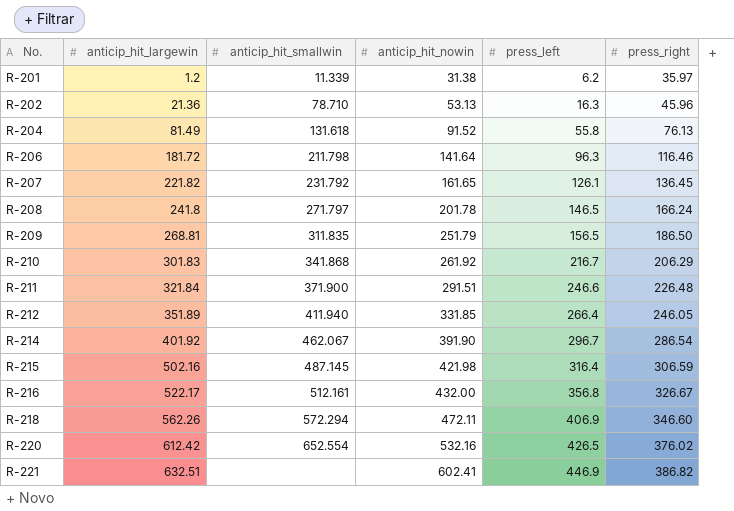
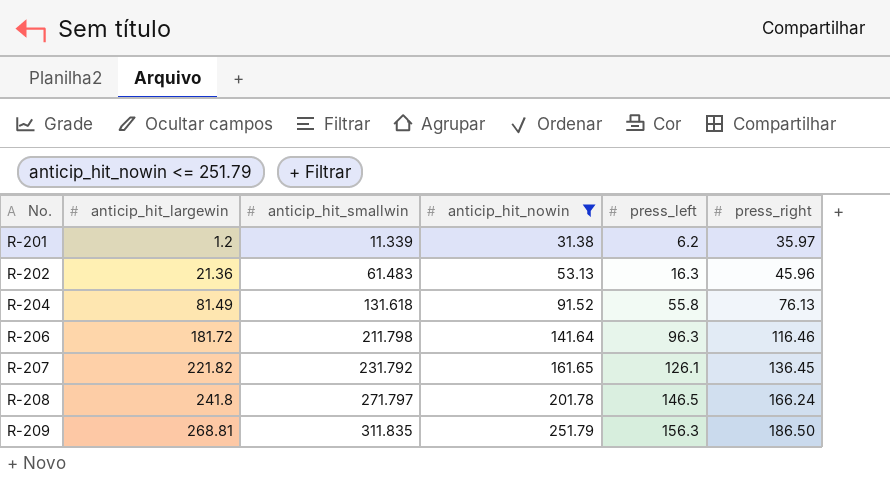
filter: none -> anticip_hit_nowin <= 251.79
R-202 | anticip_hit_smallwin: 78.710 -> 61.483
R-209 | press_left: 156.5 -> 156.3

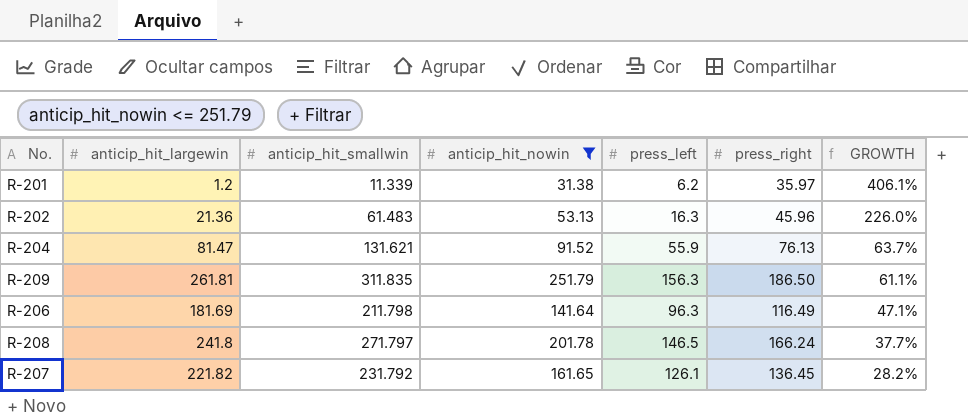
row order: No. ascending -> GROWTH descending
column GROWTH | formula: none -> ([anticip_hit_nowin] - [press_left]) / [press_left]
R-204 | anticip_hit_largewin: 81.49 -> 81.47
R-204 | anticip_hit_smallwin: 131.618 -> 131.621
R-204 | press_left: 55.8 -> 55.9
R-209 | anticip_hit_largewin: 268.81 -> 261.81
R-206 | anticip_hit_largewin: 181.72 -> 181.69
R-206 | press_right: 116.46 -> 116.49

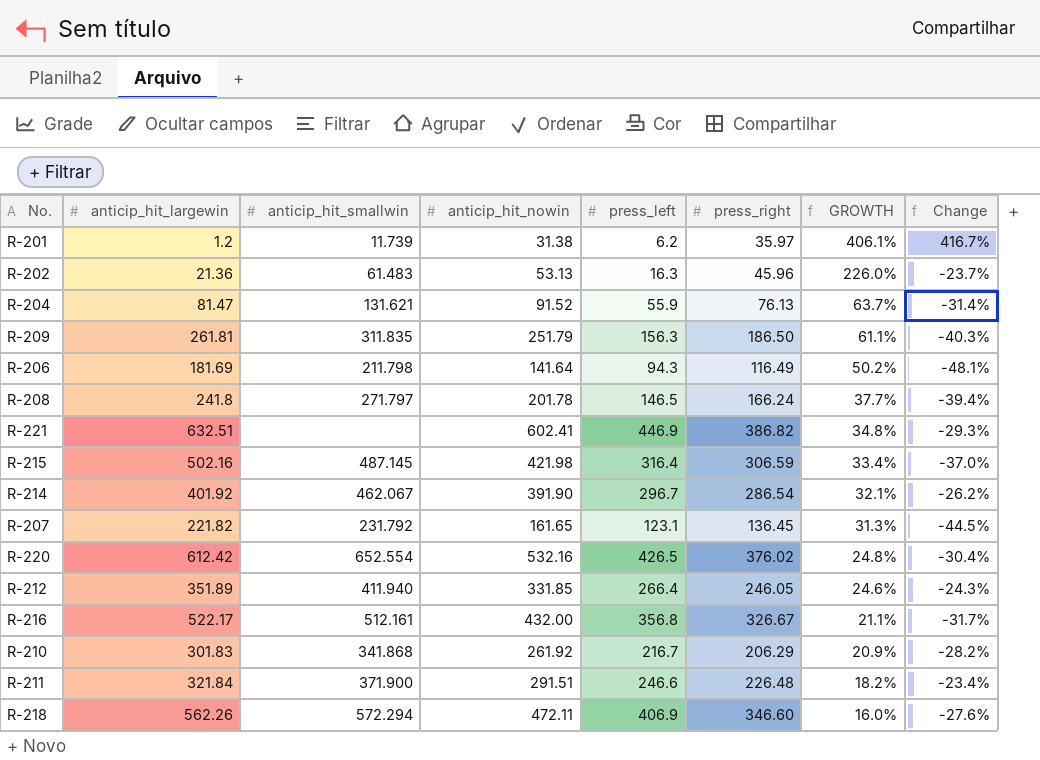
filter: anticip_hit_nowin <= 251.79 -> none
column Change | formula: none -> ([press_left] - [anticip_hit_largewin]) / [anticip_hit_largewin]
R-201 | anticip_hit_smallwin: 11.339 -> 11.739
R-206 | press_left: 96.3 -> 94.3
R-206 | GROWTH: 47.1% -> 50.2%
R-207 | press_left: 126.1 -> 123.1
R-207 | GROWTH: 28.2% -> 31.3%

